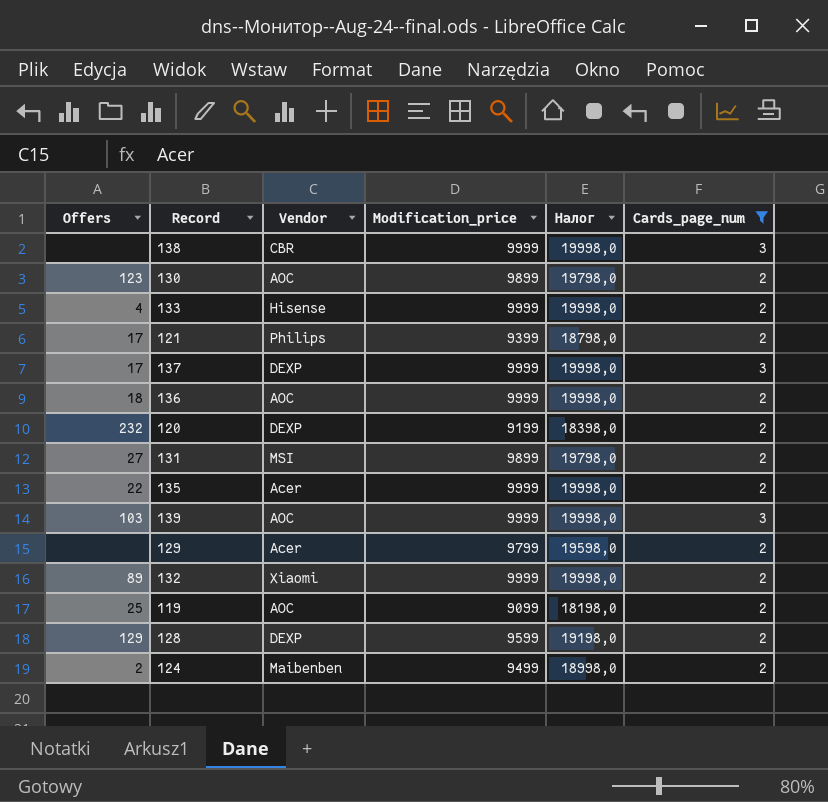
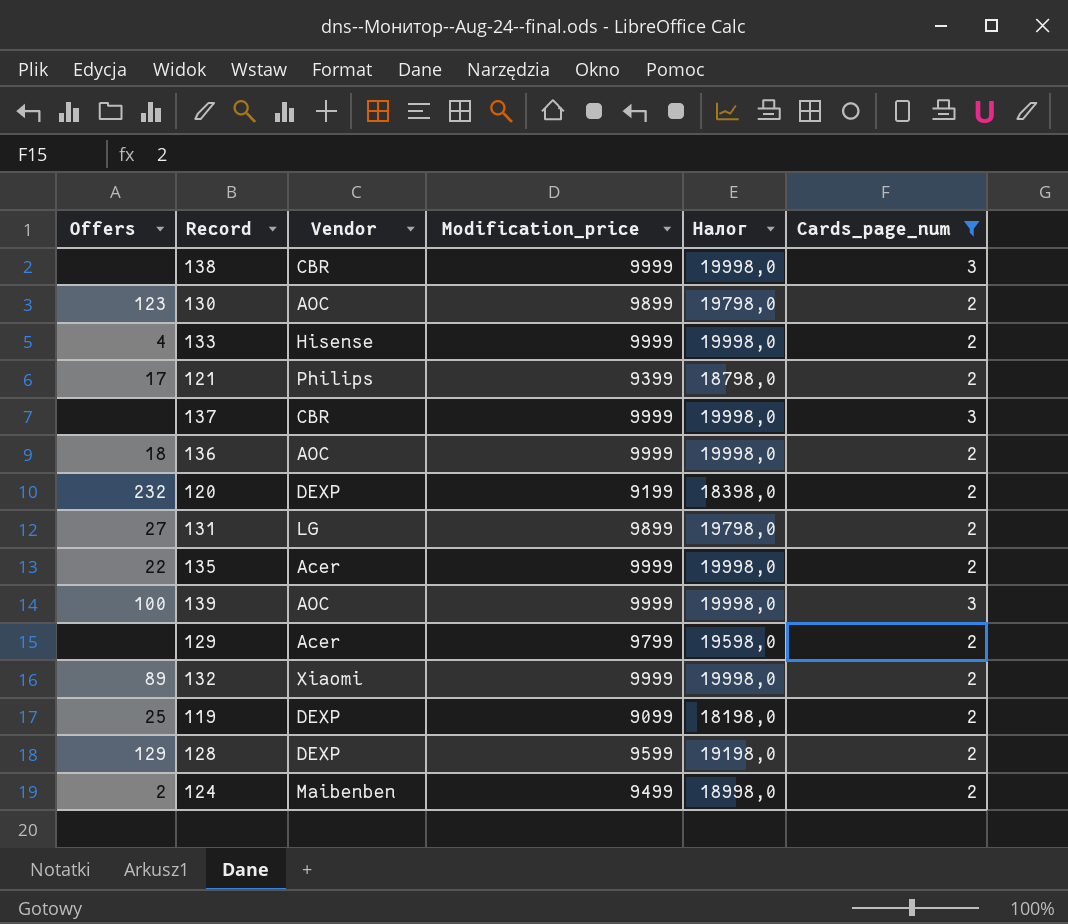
137 | Offers: 17 -> none
137 | Vendor: DEXP -> CBR
131 | Vendor: MSI -> LG
139 | Offers: 103 -> 100
119 | Vendor: AOC -> DEXP

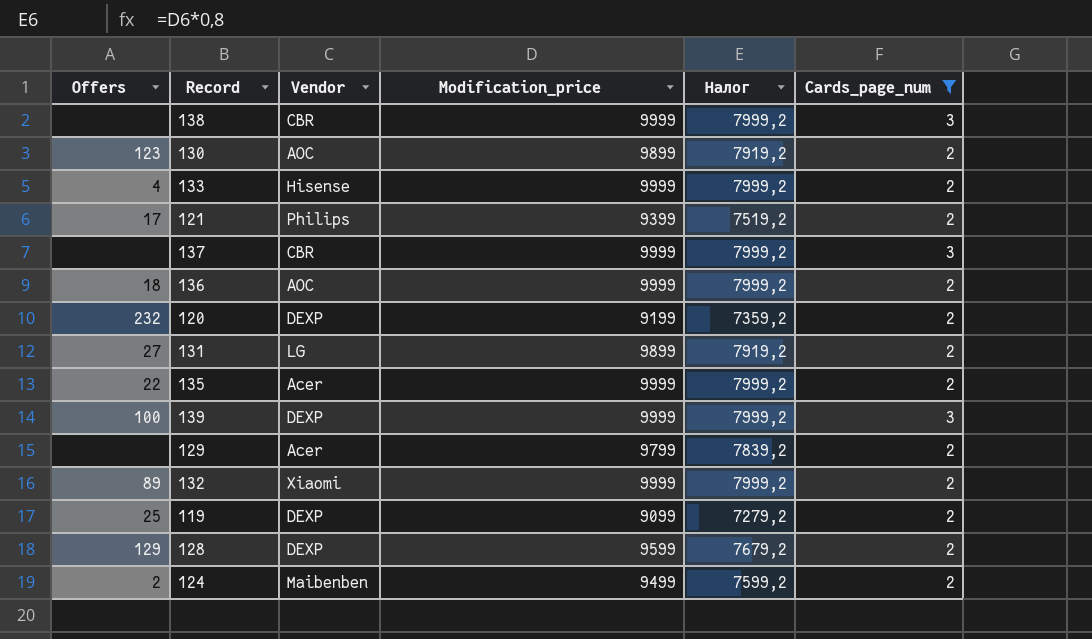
column Налог | formula: [Modification_price] * 2 -> [Modification_price] * 0,8
139 | Vendor: AOC -> DEXP

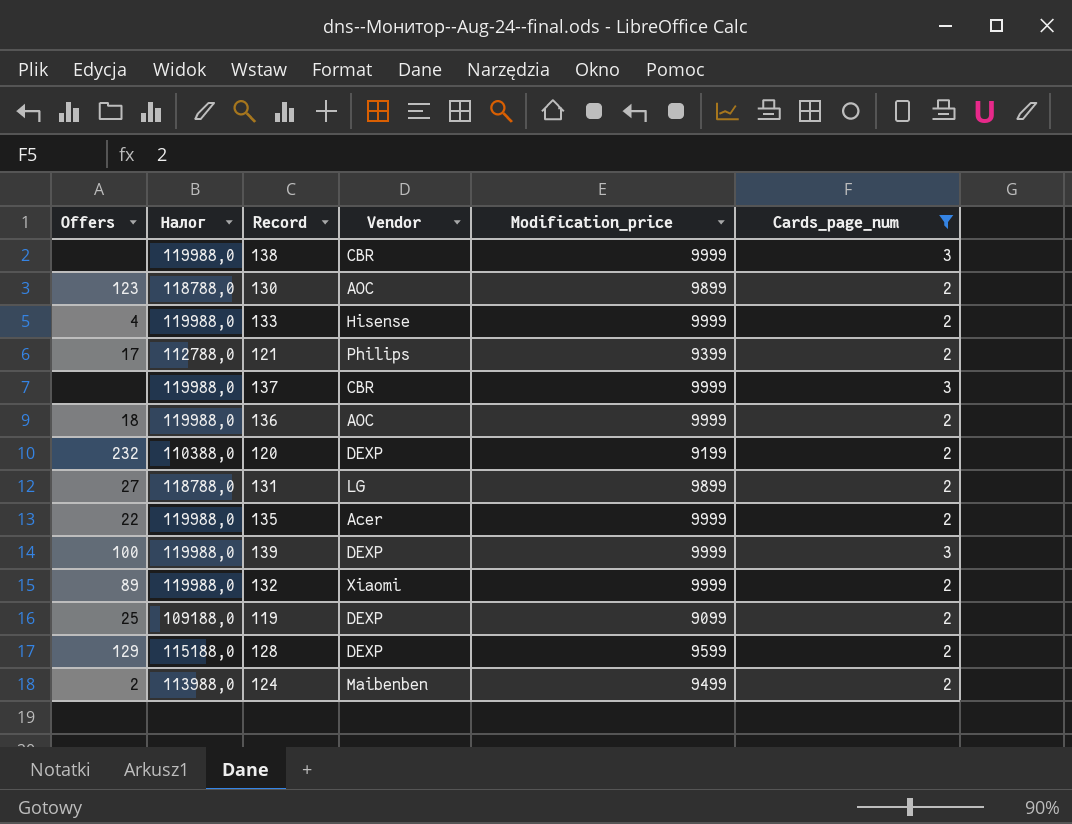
column Налог | formula: [Modification_price] * 0,8 -> [Modification_price] * 12
column Налог | position: 5 -> 2
row 129: none | Acer | 9799 | 7839,2 | 2 -> none

